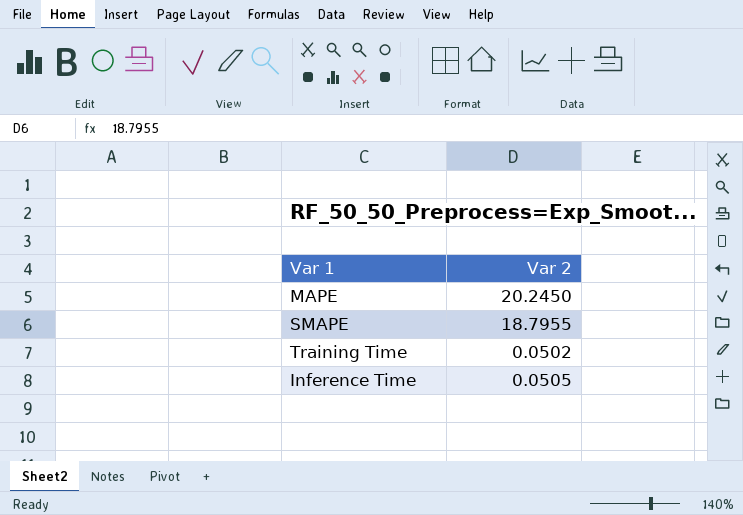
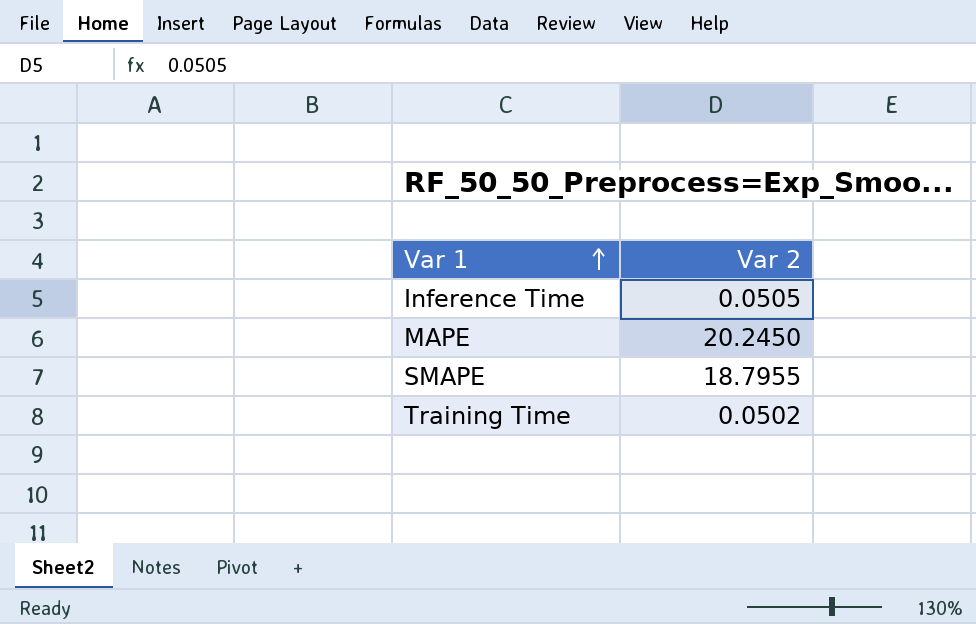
row order: none -> Var 1 ascending

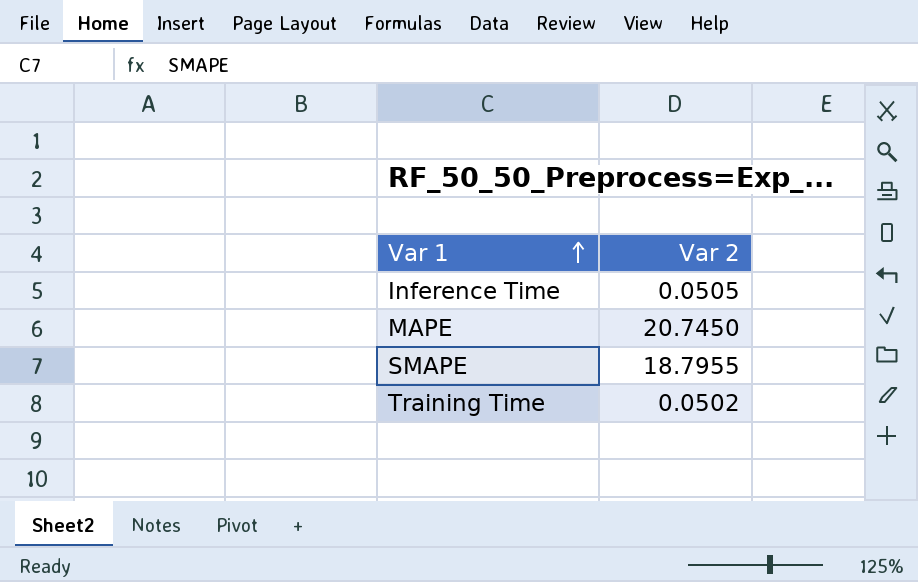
MAPE | Var 2: 20.2450 -> 20.7450

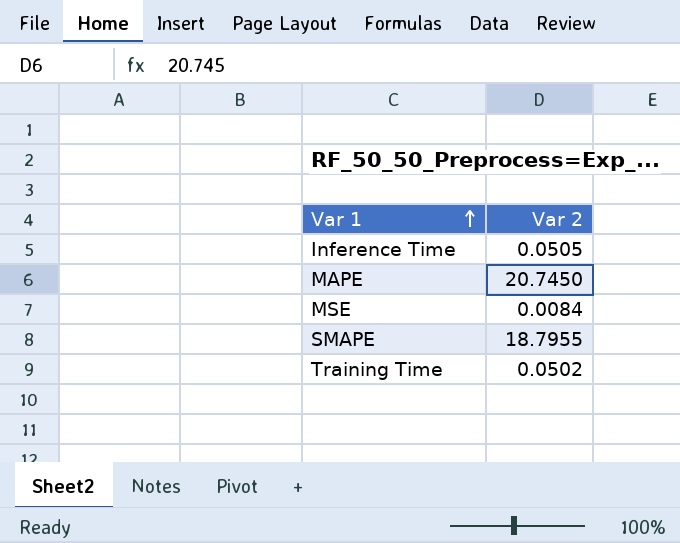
row MSE: none -> 0.0084

